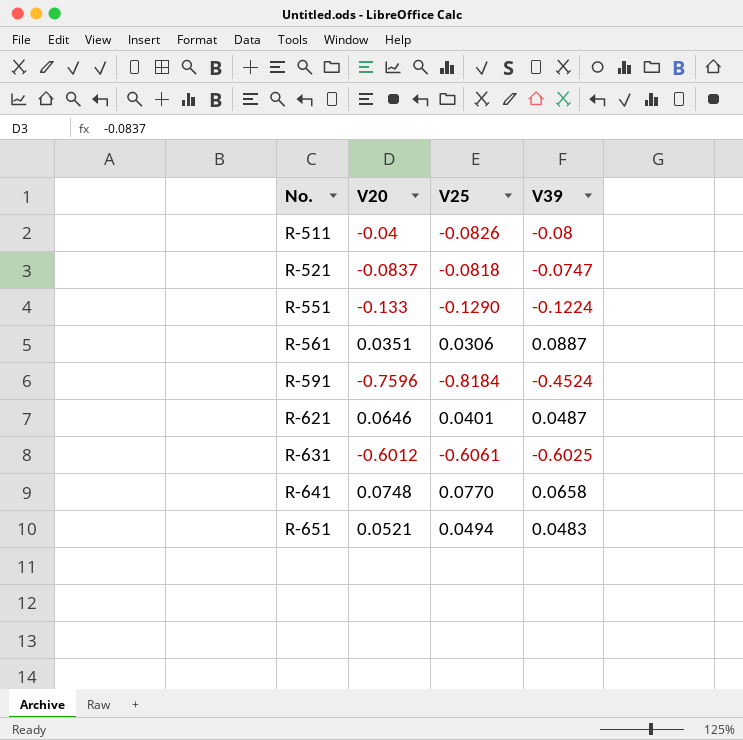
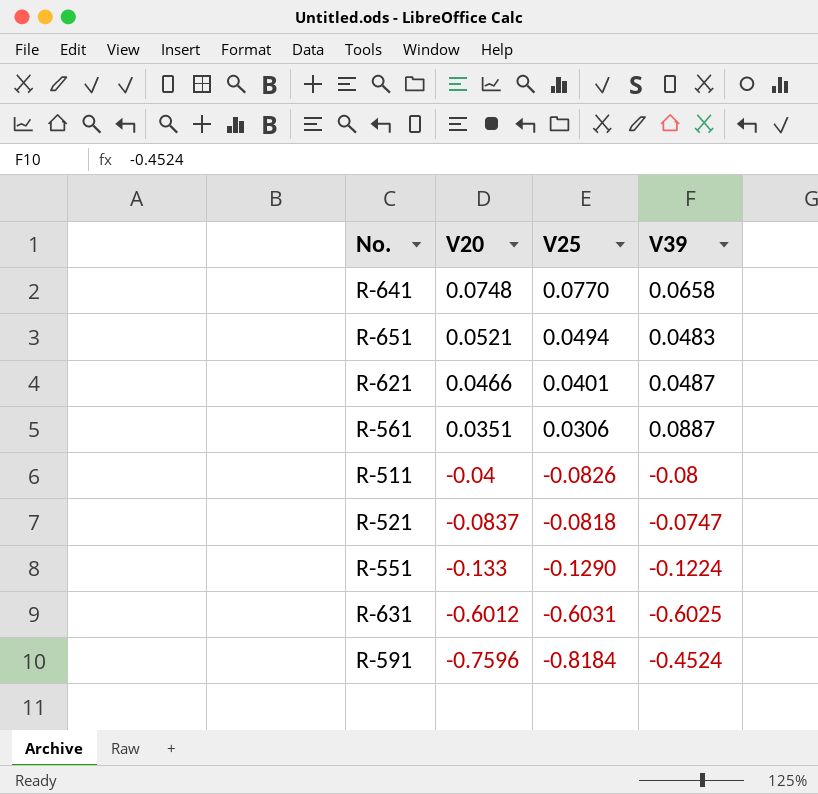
row order: No. ascending -> V20 descending
R-621 | V20: 0.0646 -> 0.0466
R-631 | V25: -0.6061 -> -0.6031

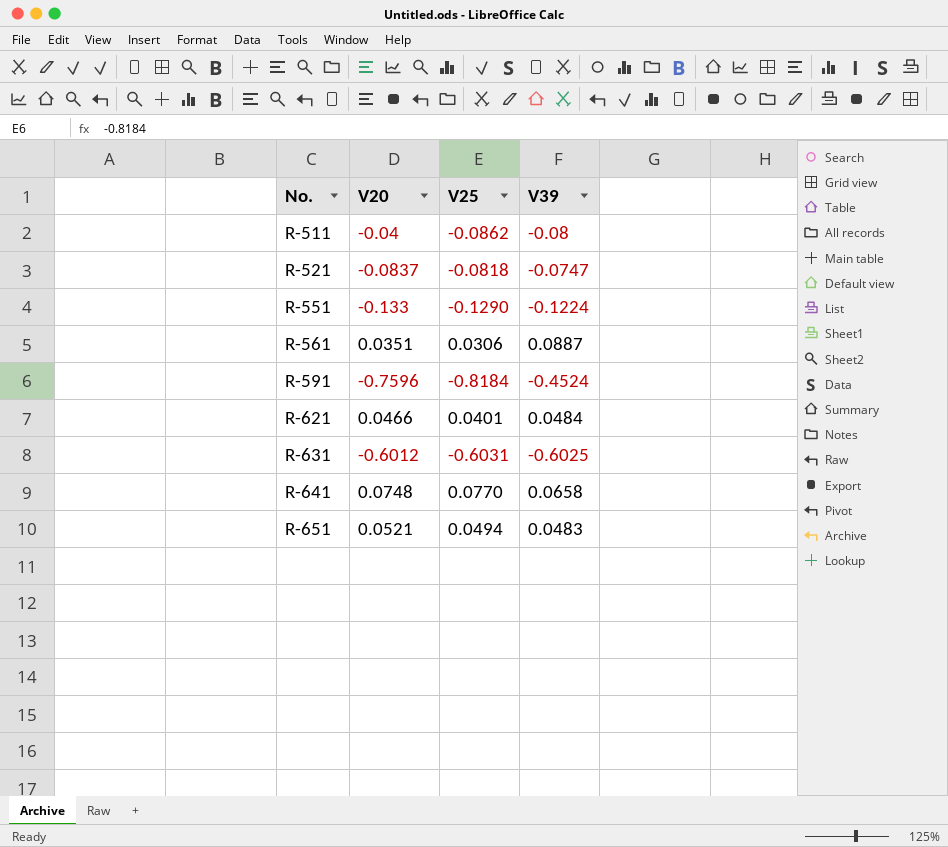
row order: V20 descending -> No. ascending
R-511 | V25: -0.0826 -> -0.0862
R-621 | V39: 0.0487 -> 0.0484

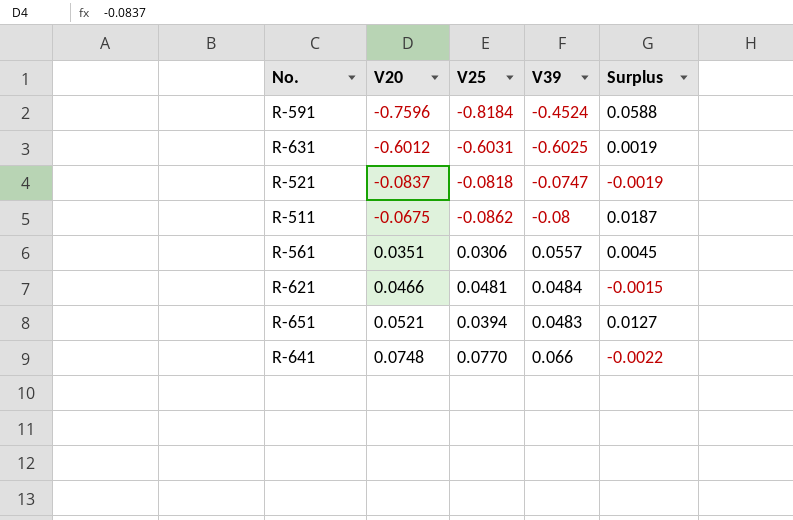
row order: No. ascending -> V20 ascending
column Surplus | formula: none -> [V20] - [V25]
row R-551: -0.133 | -0.1290 | -0.1224 -> none
R-511 | V20: -0.04 -> -0.0675
R-561 | V39: 0.0887 -> 0.0557
R-621 | V25: 0.0401 -> 0.0481
R-651 | V25: 0.0494 -> 0.0394
R-641 | V39: 0.0658 -> 0.066

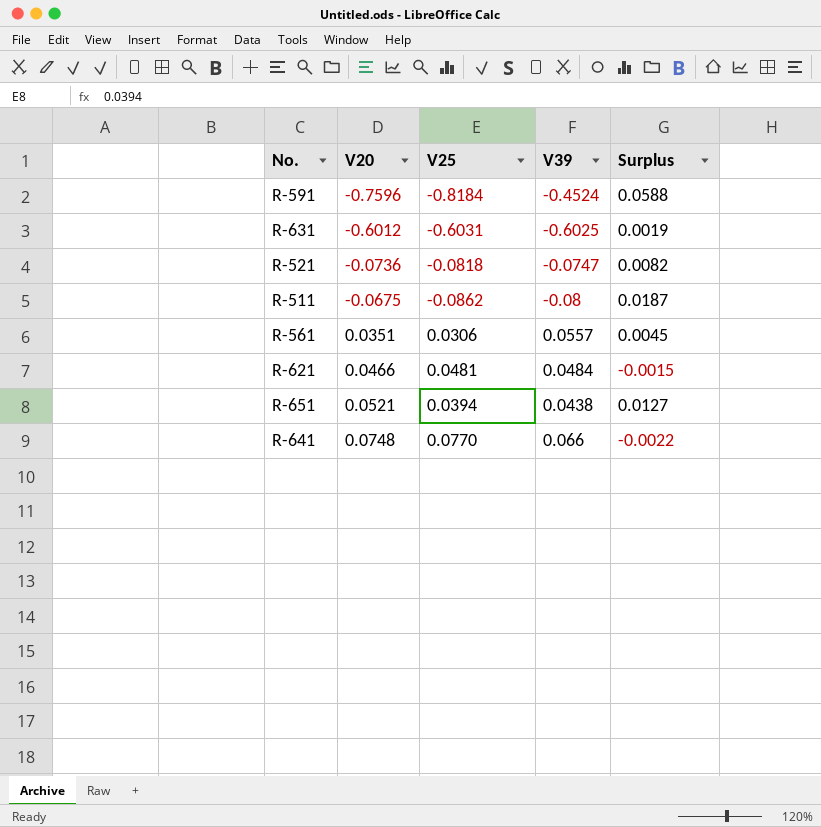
R-521 | V20: -0.0837 -> -0.0736
R-521 | Surplus: -0.0019 -> 0.0082
R-651 | V39: 0.0483 -> 0.0438

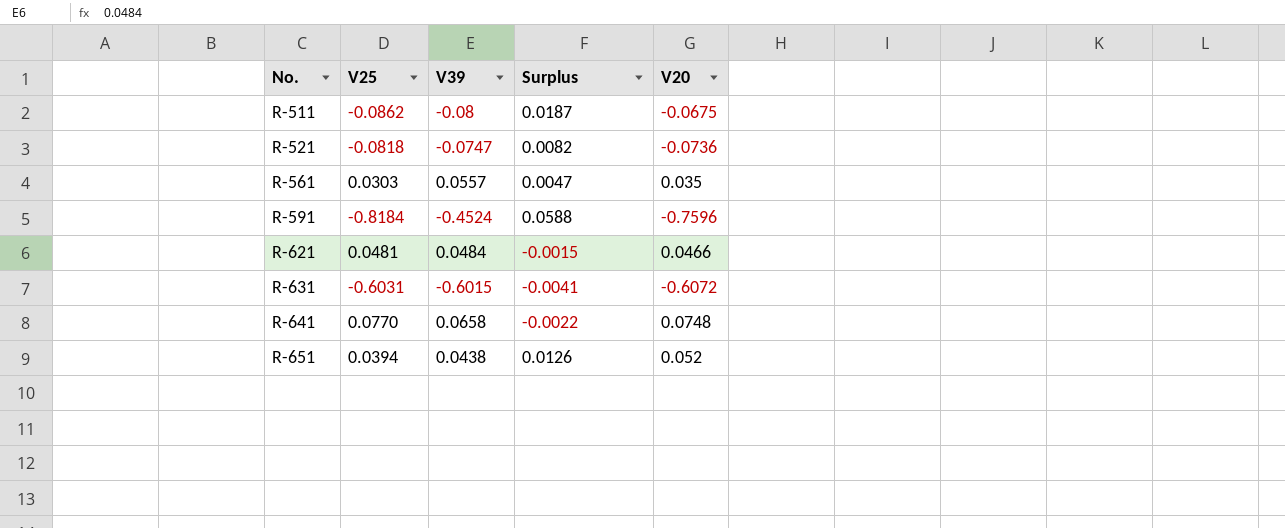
row order: V20 ascending -> No. ascending
column V20 | position: 2 -> 5
R-561 | V25: 0.0306 -> 0.0303
R-561 | Surplus: 0.0045 -> 0.0047
R-561 | V20: 0.0351 -> 0.035
R-631 | V39: -0.6025 -> -0.6015
R-631 | Surplus: 0.0019 -> -0.0041
R-631 | V20: -0.6012 -> -0.6072
R-641 | V39: 0.066 -> 0.0658
R-651 | Surplus: 0.0127 -> 0.0126
R-651 | V20: 0.0521 -> 0.052

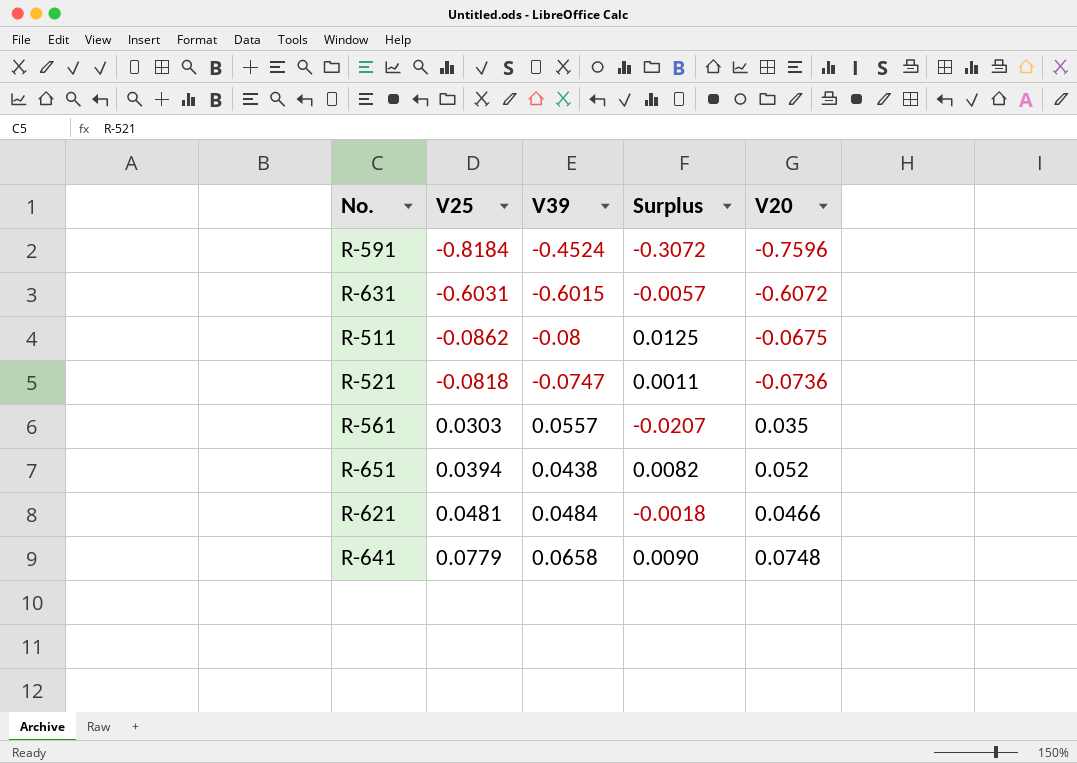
row order: No. ascending -> V25 ascending
column Surplus | formula: [V20] - [V25] -> [V20] - [V39]
R-641 | V25: 0.0770 -> 0.0779

